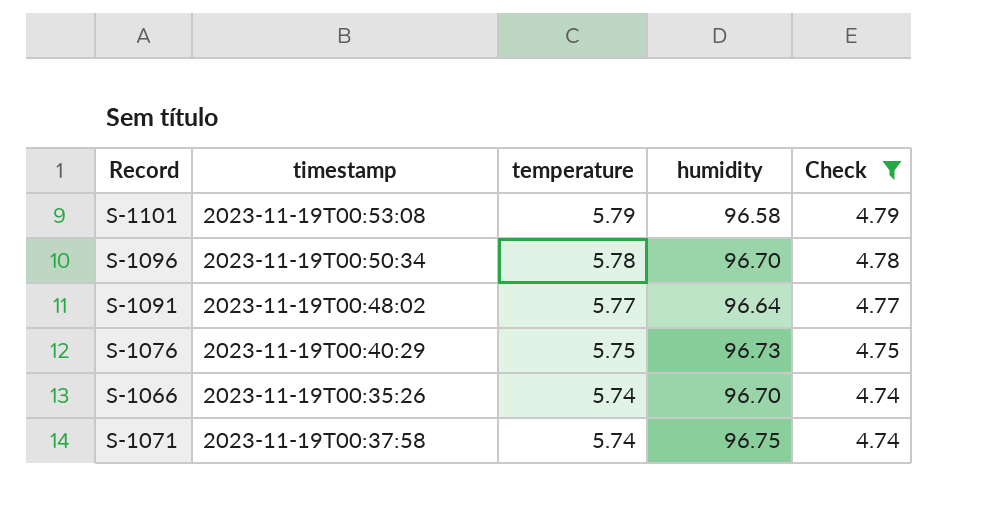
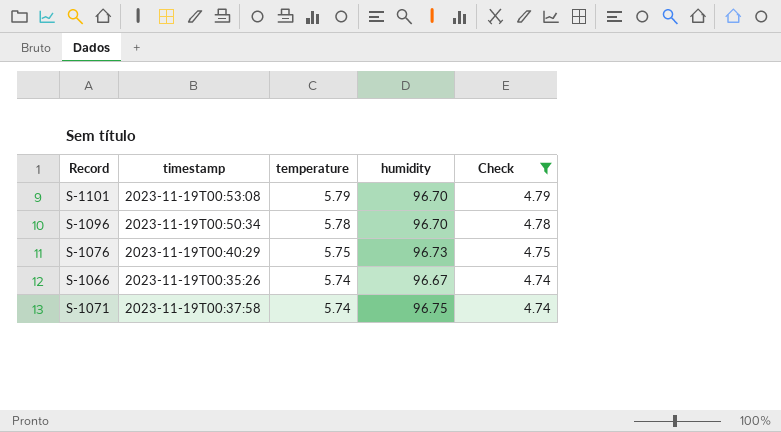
row S-1091: 2023-11-19T00:48:02 | 5.77 | 96.64 | 4.77 -> none
S-1101 | humidity: 96.58 -> 96.70
S-1066 | humidity: 96.70 -> 96.67

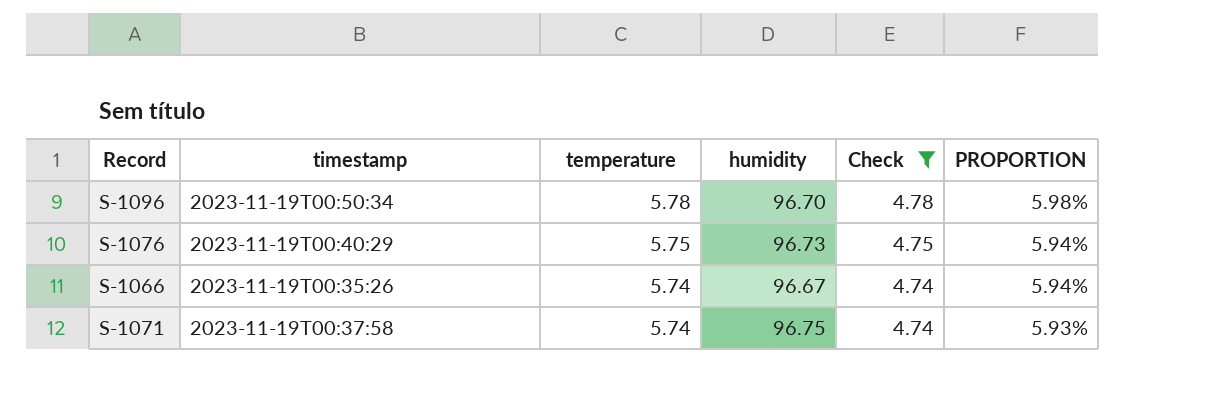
column PROPORTION | formula: none -> [temperature] / [humidity]
row S-1101: 2023-11-19T00:53:08 | 5.79 | 96.70 | 4.79 -> none

